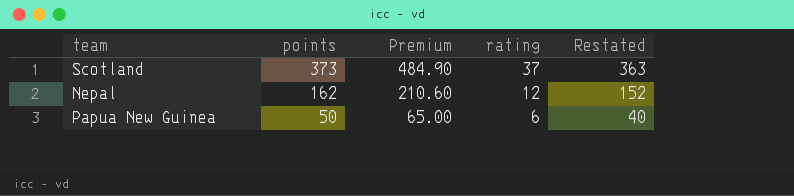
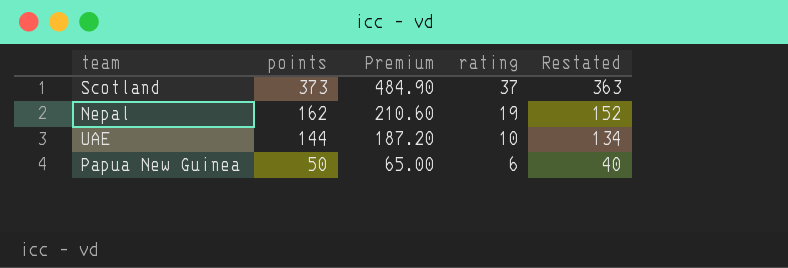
Nepal | rating: 12 -> 19
row UAE: none -> 144 | 187.20 | 10 | 134

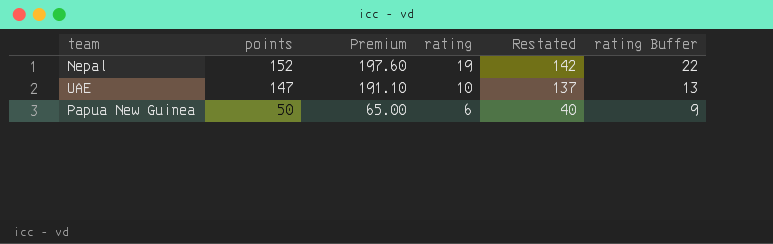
column rating Buffer | formula: none -> [rating] + 3
row Scotland: 373 | 484.90 | 37 | 363 -> none
Nepal | points: 162 -> 152
Nepal | Premium: 210.60 -> 197.60
Nepal | Restated: 152 -> 142
UAE | points: 144 -> 147
UAE | Premium: 187.20 -> 191.10
UAE | Restated: 134 -> 137

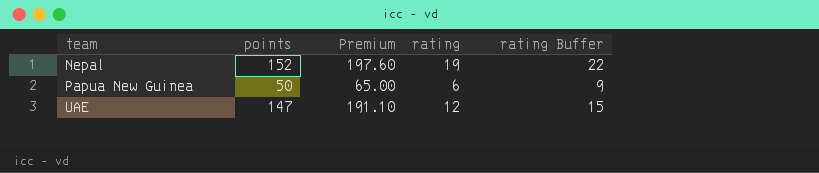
row order: points descending -> team ascending
column Restated | formula: [points] - 10 -> none
UAE | rating: 10 -> 12
UAE | rating Buffer: 13 -> 15

